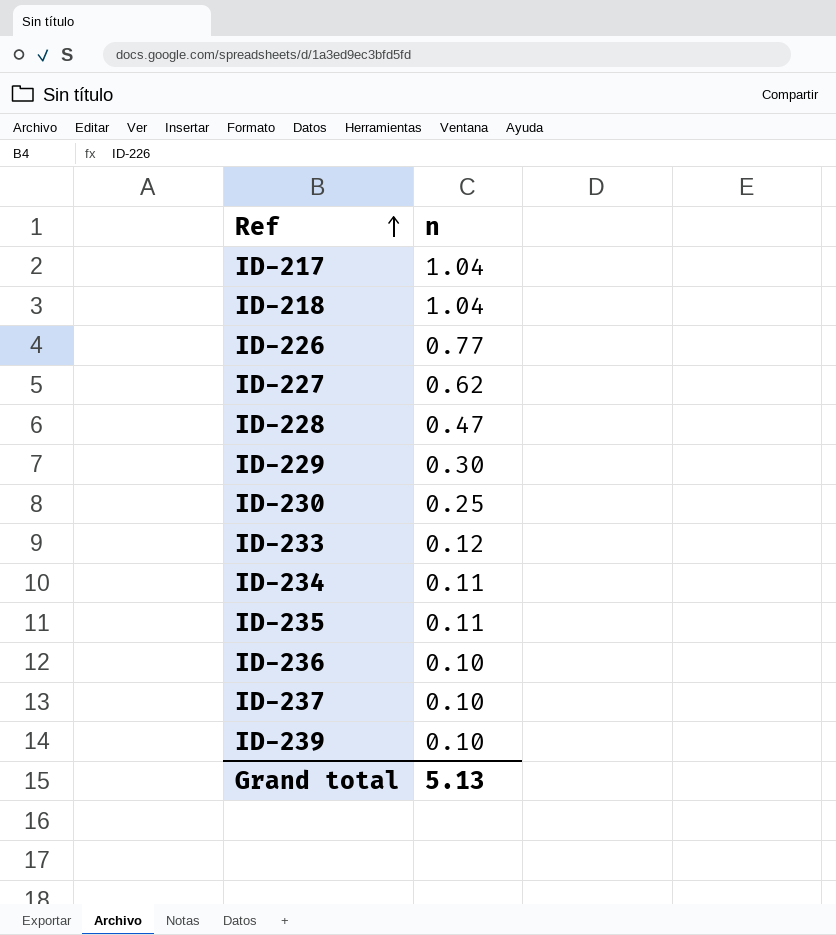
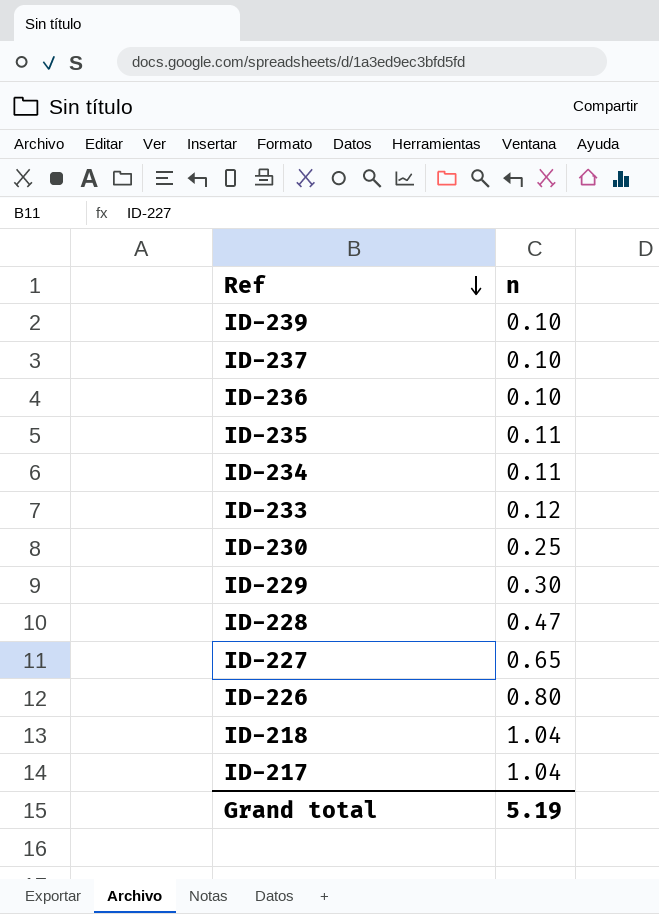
row order: Ref ascending -> Ref descending
ID-227 | n: 0.62 -> 0.65
ID-226 | n: 0.77 -> 0.80
Grand total | n: 5.13 -> 5.19

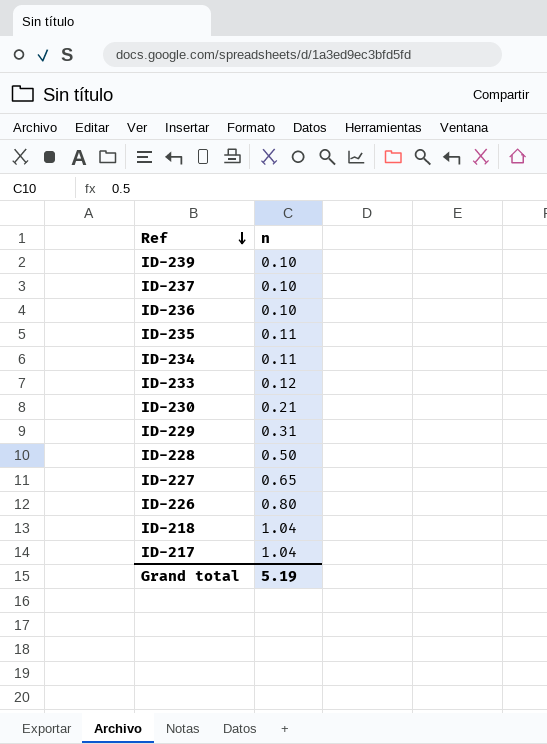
ID-230 | n: 0.25 -> 0.21
ID-229 | n: 0.30 -> 0.31
ID-228 | n: 0.47 -> 0.50

